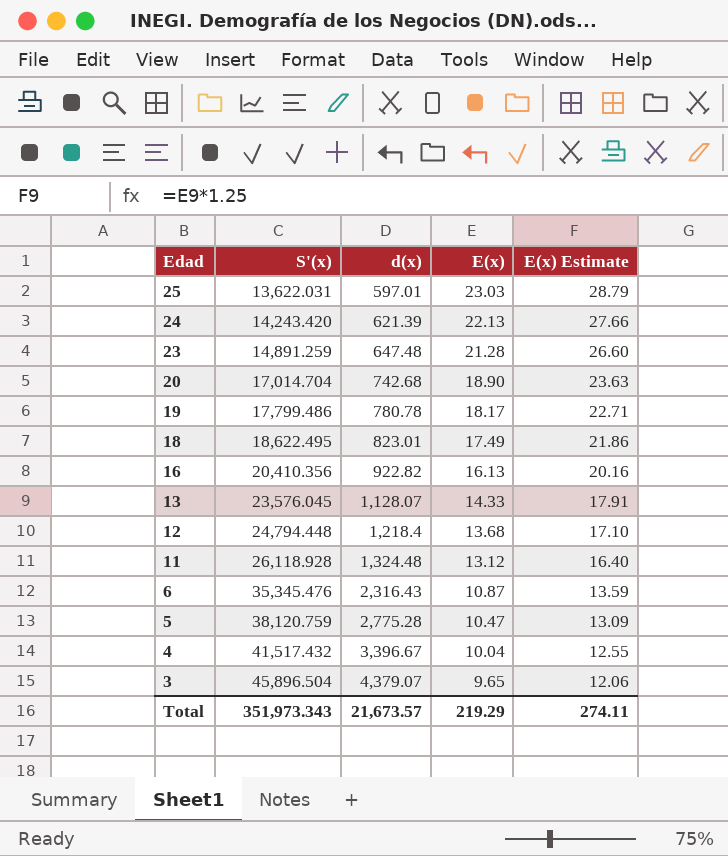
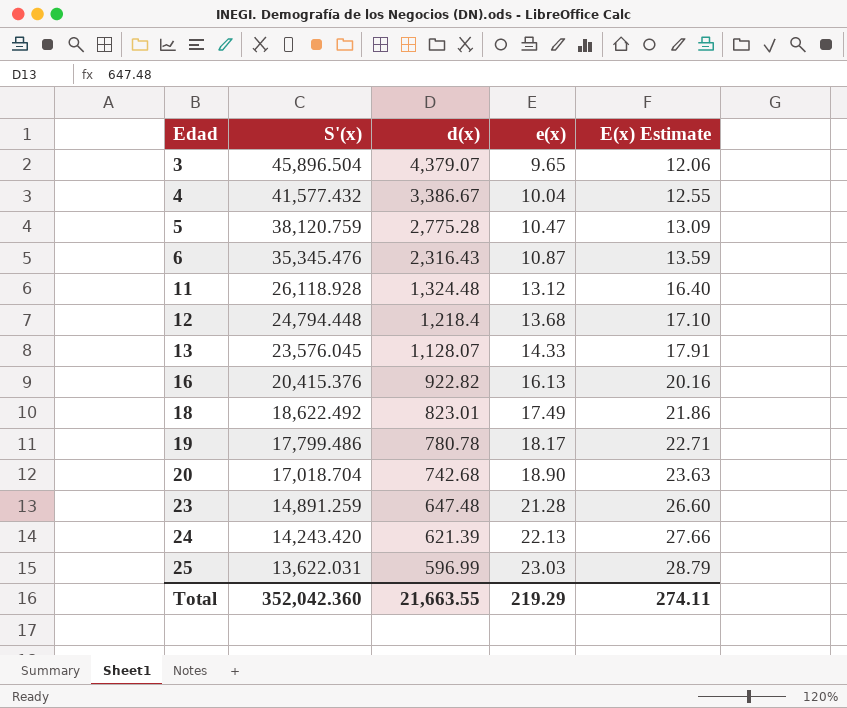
row order: Edad descending -> Edad ascending
column name: E(x) -> e(x)
4 | S'(x): 41,517.432 -> 41,577.432
4 | d(x): 3,396.67 -> 3,386.67
16 | S'(x): 20,410.356 -> 20,415.376
18 | S'(x): 18,622.495 -> 18,622.492
20 | S'(x): 17,014.704 -> 17,018.704
25 | d(x): 597.01 -> 596.99
Total | S'(x): 351,973.343 -> 352,042.360
Total | d(x): 21,673.57 -> 21,663.55

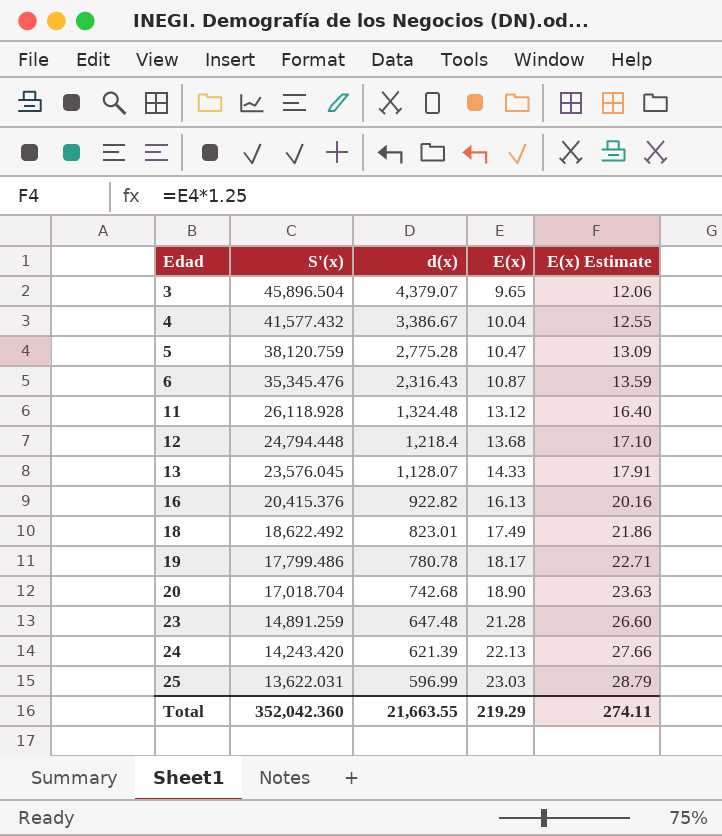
column name: e(x) -> E(x)

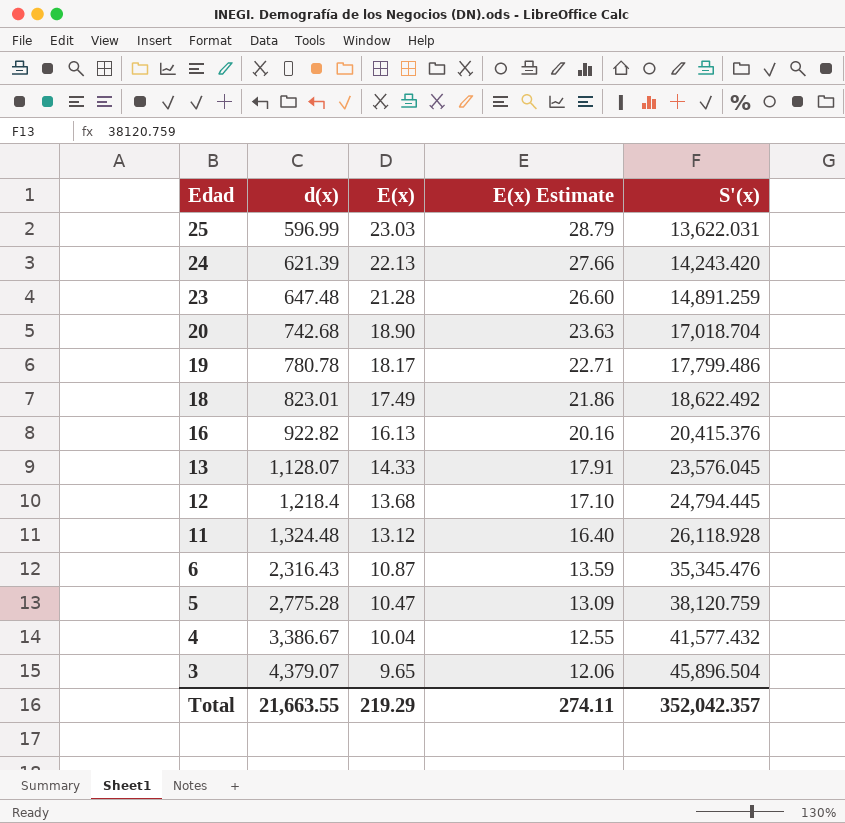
row order: Edad ascending -> Edad descending
column S'(x) | position: 2 -> 5
12 | S'(x): 24,794.448 -> 24,794.445
Total | S'(x): 352,042.360 -> 352,042.357

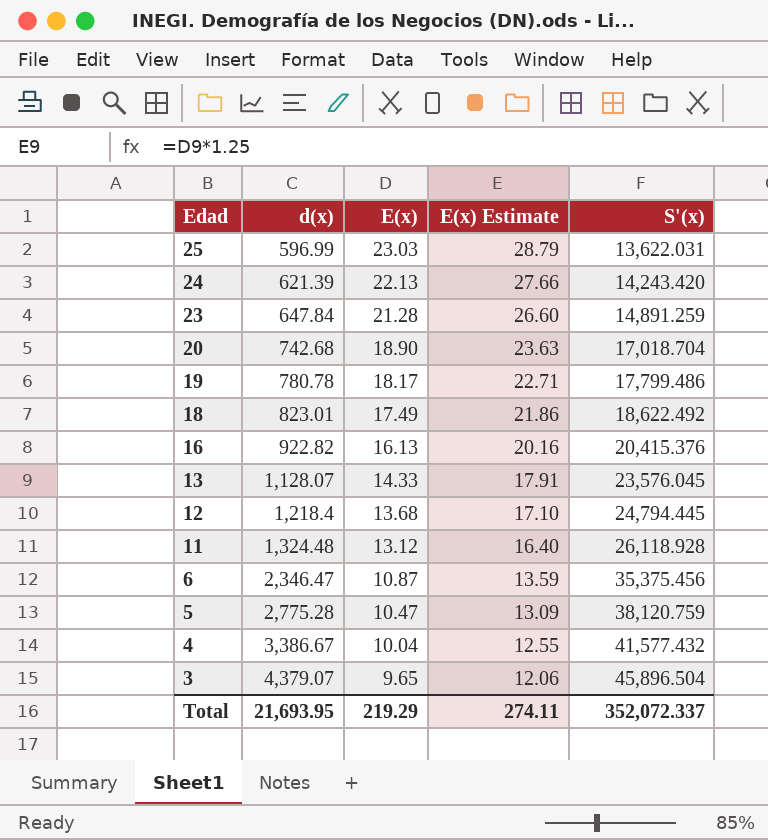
23 | d(x): 647.48 -> 647.84
6 | d(x): 2,316.43 -> 2,346.47
6 | S'(x): 35,345.476 -> 35,375.456
Total | d(x): 21,663.55 -> 21,693.95
Total | S'(x): 352,042.357 -> 352,072.337

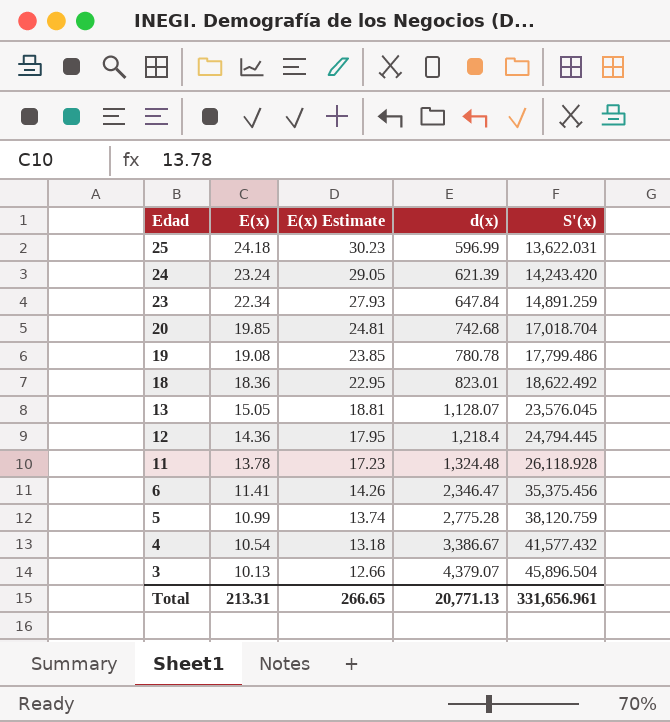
column d(x) | position: 2 -> 4
row 16: 922.82 | 16.13 | 20.16 | 20,415.376 -> none
25 | E(x): 23.03 -> 24.18
25 | E(x) Estimate: 28.79 -> 30.23
24 | E(x): 22.13 -> 23.24
24 | E(x) Estimate: 27.66 -> 29.05
23 | E(x): 21.28 -> 22.34
23 | E(x) Estimate: 26.60 -> 27.93
20 | E(x): 18.90 -> 19.85
20 | E(x) Estimate: 23.63 -> 24.81
19 | E(x): 18.17 -> 19.08
19 | E(x) Estimate: 22.71 -> 23.85
18 | E(x): 17.49 -> 18.36
18 | E(x) Estimate: 21.86 -> 22.95
13 | E(x): 14.33 -> 15.05
13 | E(x) Estimate: 17.91 -> 18.81
12 | E(x): 13.68 -> 14.36
12 | E(x) Estimate: 17.10 -> 17.95
11 | E(x): 13.12 -> 13.78
11 | E(x) Estimate: 16.40 -> 17.23
6 | E(x): 10.87 -> 11.41
6 | E(x) Estimate: 13.59 -> 14.26
5 | E(x): 10.47 -> 10.99
5 | E(x) Estimate: 13.09 -> 13.74
4 | E(x): 10.04 -> 10.54
4 | E(x) Estimate: 12.55 -> 13.18
3 | E(x): 9.65 -> 10.13
3 | E(x) Estimate: 12.06 -> 12.66
Total | E(x): 219.29 -> 213.31
Total | E(x) Estimate: 274.11 -> 266.65
Total | d(x): 21,693.95 -> 20,771.13
Total | S'(x): 352,072.337 -> 331,656.961

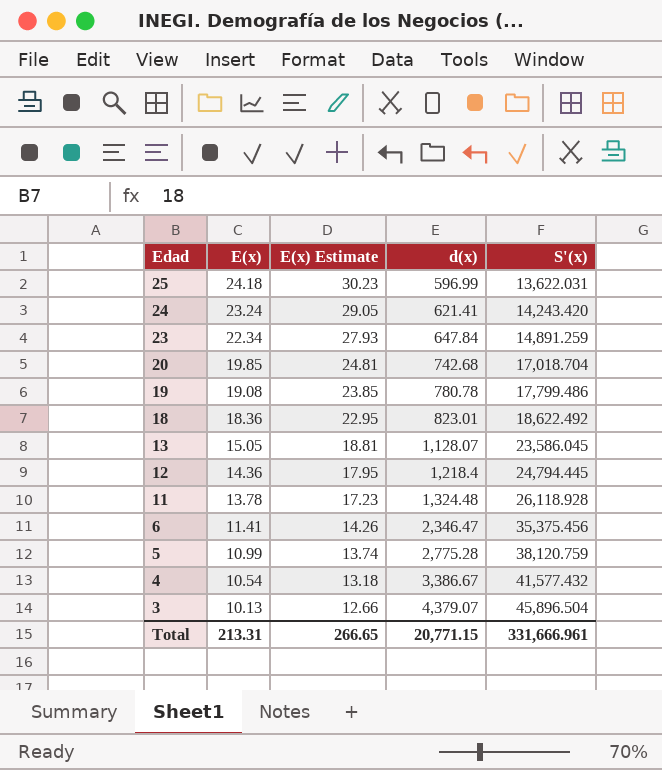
24 | d(x): 621.39 -> 621.41
13 | S'(x): 23,576.045 -> 23,586.045
Total | d(x): 20,771.13 -> 20,771.15
Total | S'(x): 331,656.961 -> 331,666.961

